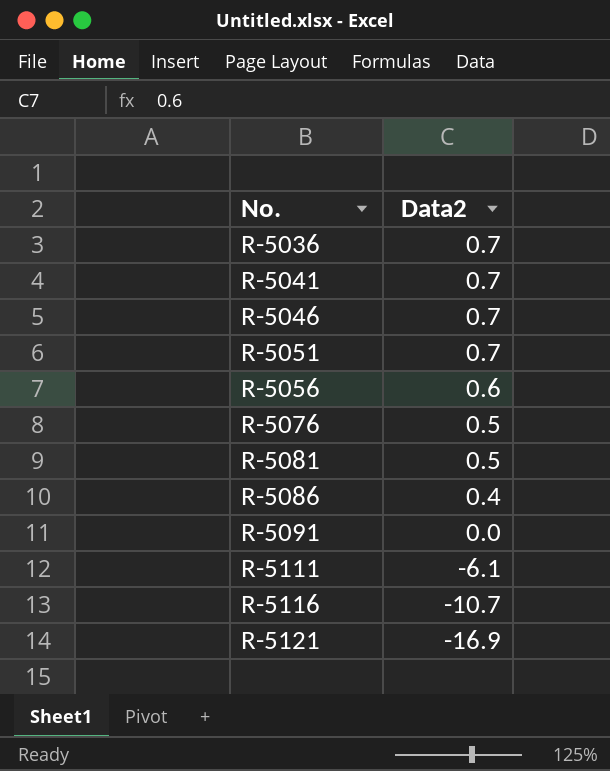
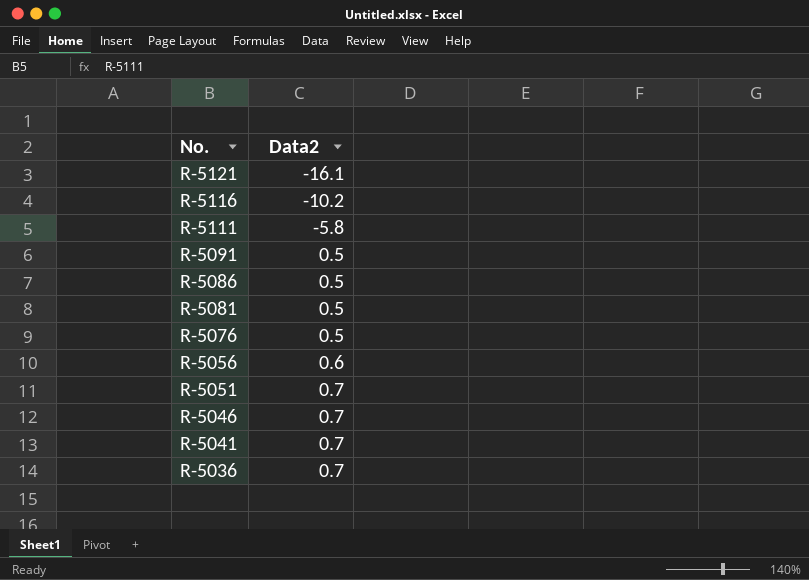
row order: No. ascending -> No. descending
R-5121 | Data2: -16.9 -> -16.1
R-5116 | Data2: -10.7 -> -10.2
R-5111 | Data2: -6.1 -> -5.8
R-5091 | Data2: 0.0 -> 0.5
R-5086 | Data2: 0.4 -> 0.5

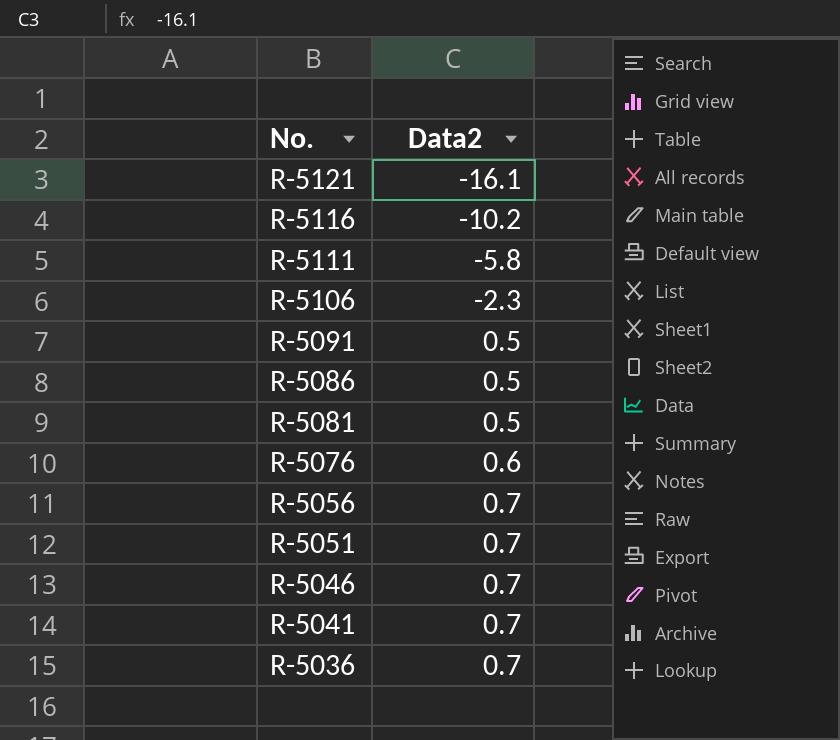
row R-5106: none -> -2.3
R-5076 | Data2: 0.5 -> 0.6
R-5056 | Data2: 0.6 -> 0.7

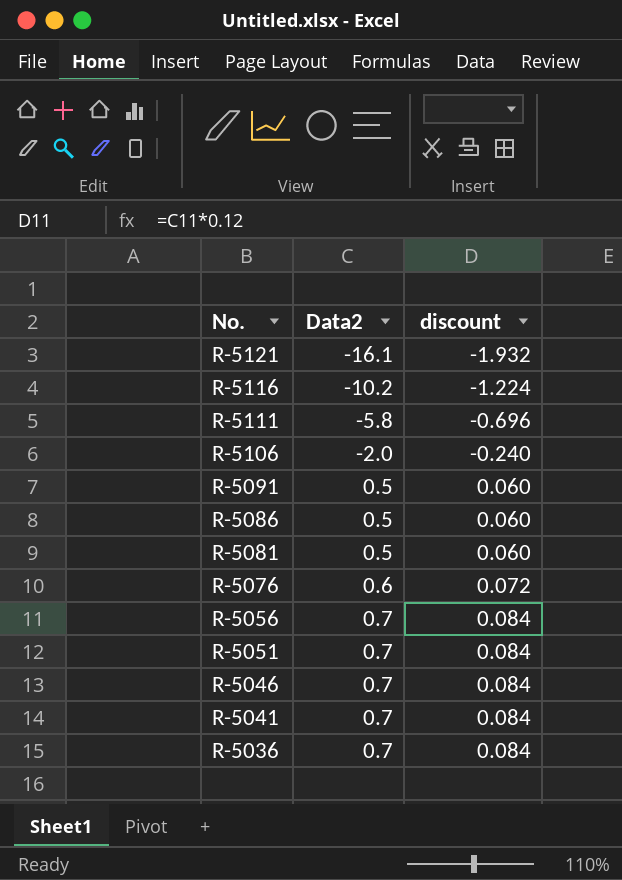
column discount | formula: none -> [Data2] * 0.12
R-5106 | Data2: -2.3 -> -2.0

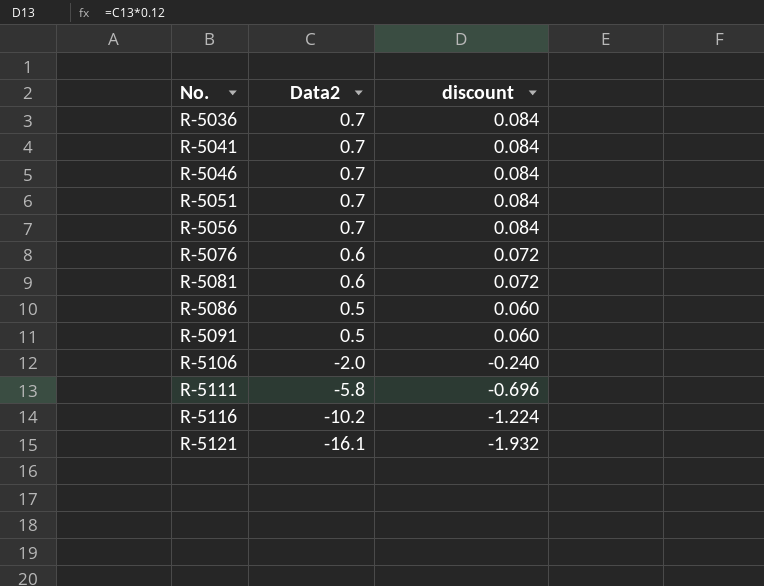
row order: No. descending -> No. ascending
R-5081 | Data2: 0.5 -> 0.6
R-5081 | discount: 0.060 -> 0.072

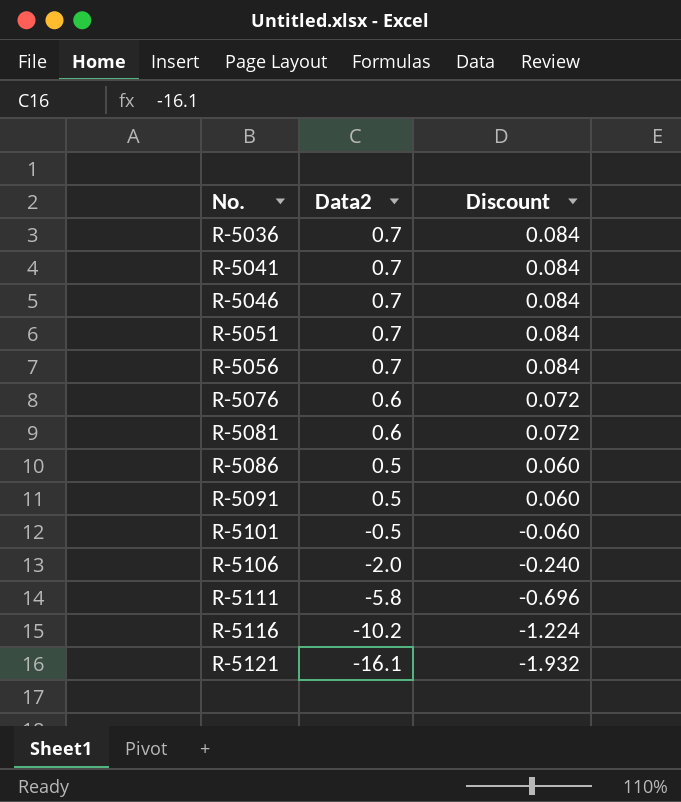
column name: discount -> Discount
row R-5101: none -> -0.5 | -0.060

